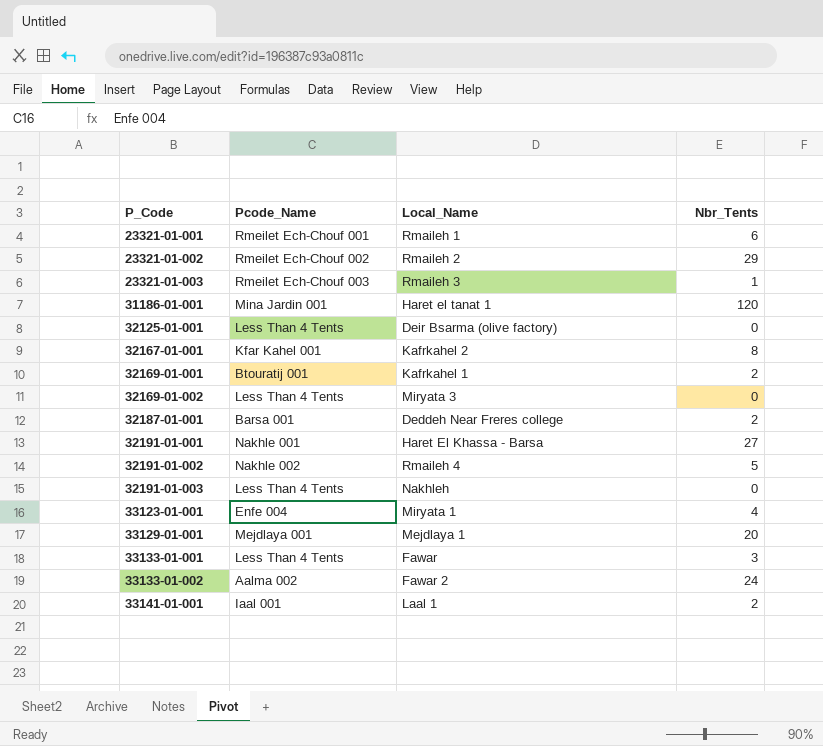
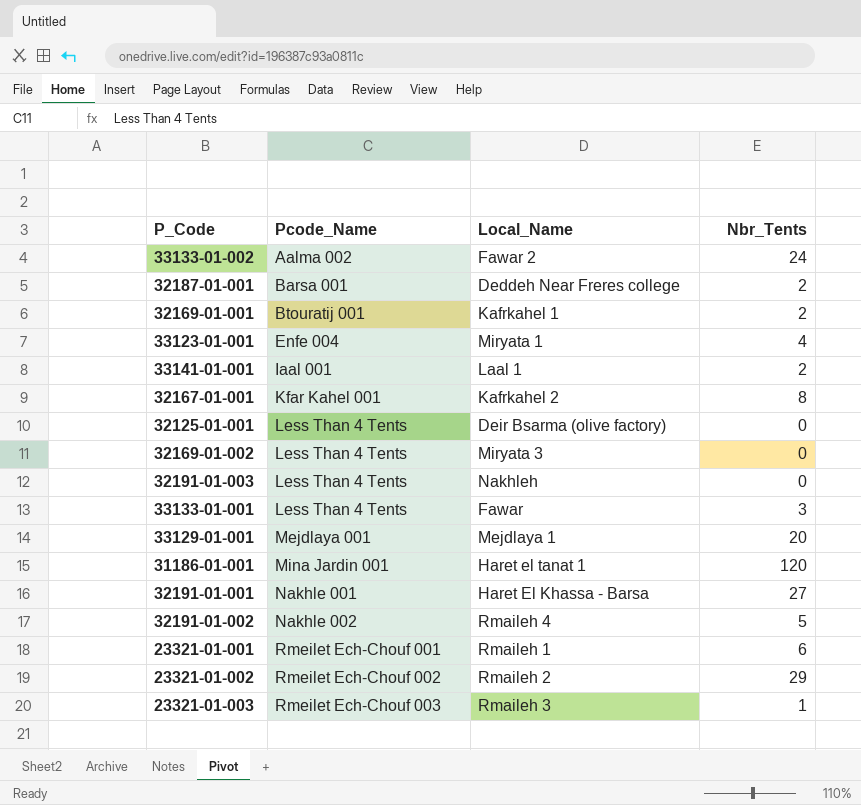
row order: P_Code ascending -> Pcode_Name ascending

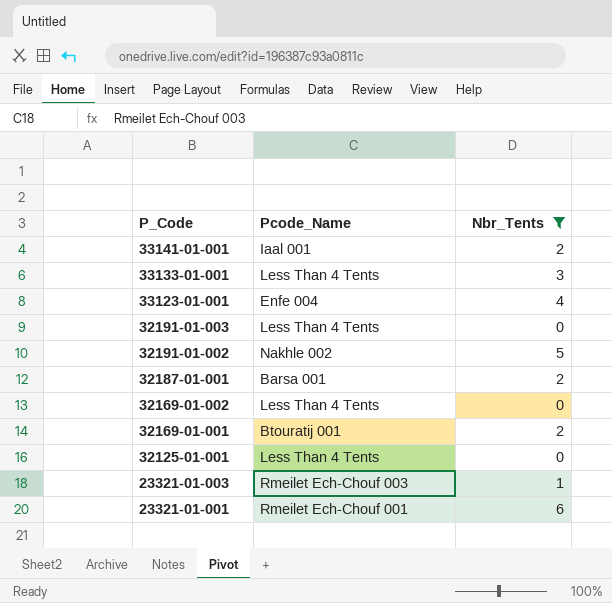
filter: none -> Nbr_Tents <= 6
row order: Pcode_Name ascending -> P_Code descending
column Local_Name | position: 3 -> none

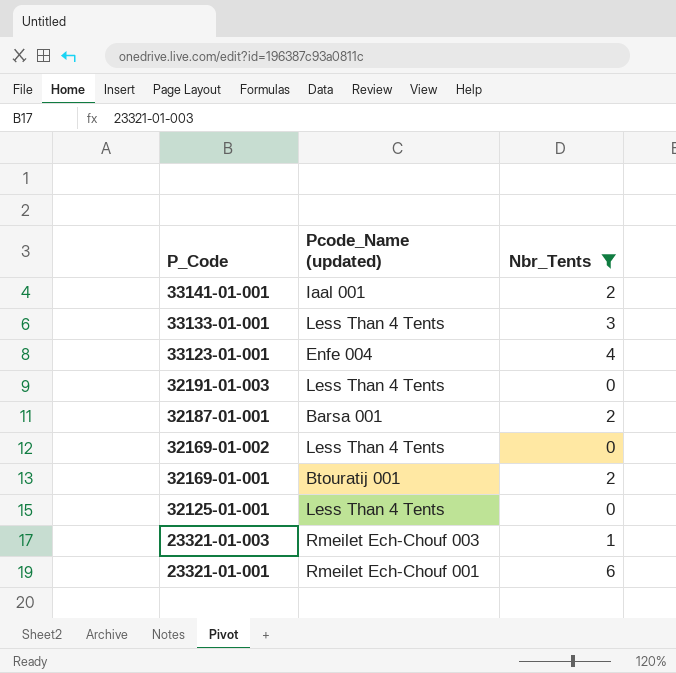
column name: Pcode_Name -> Pcode_Name (updated)
row 32191-01-002: Nakhle 002 | 5 -> none

